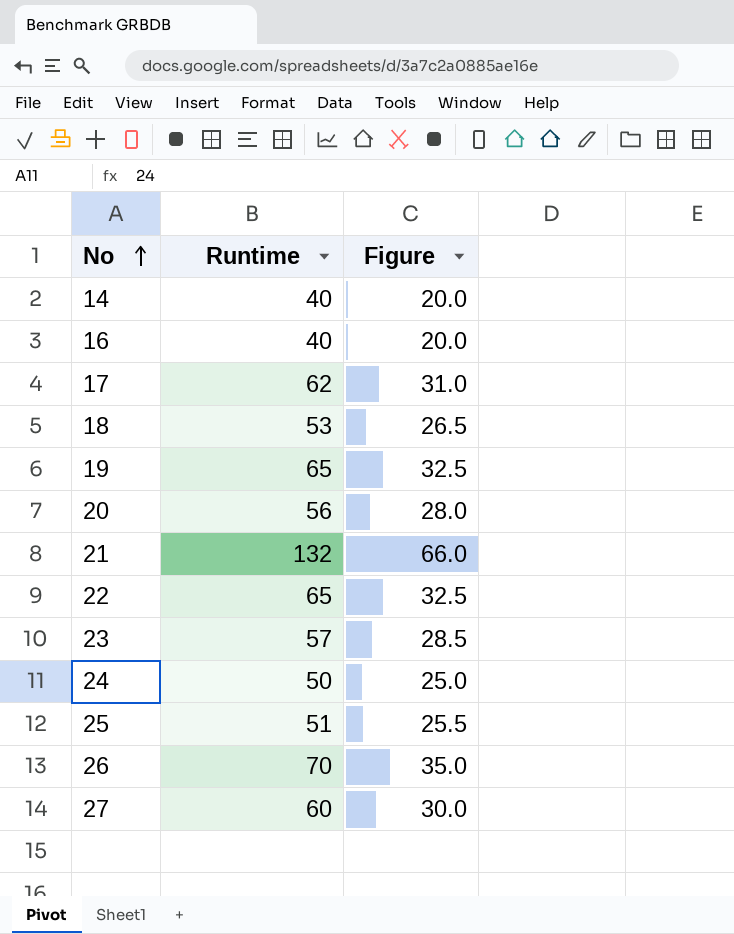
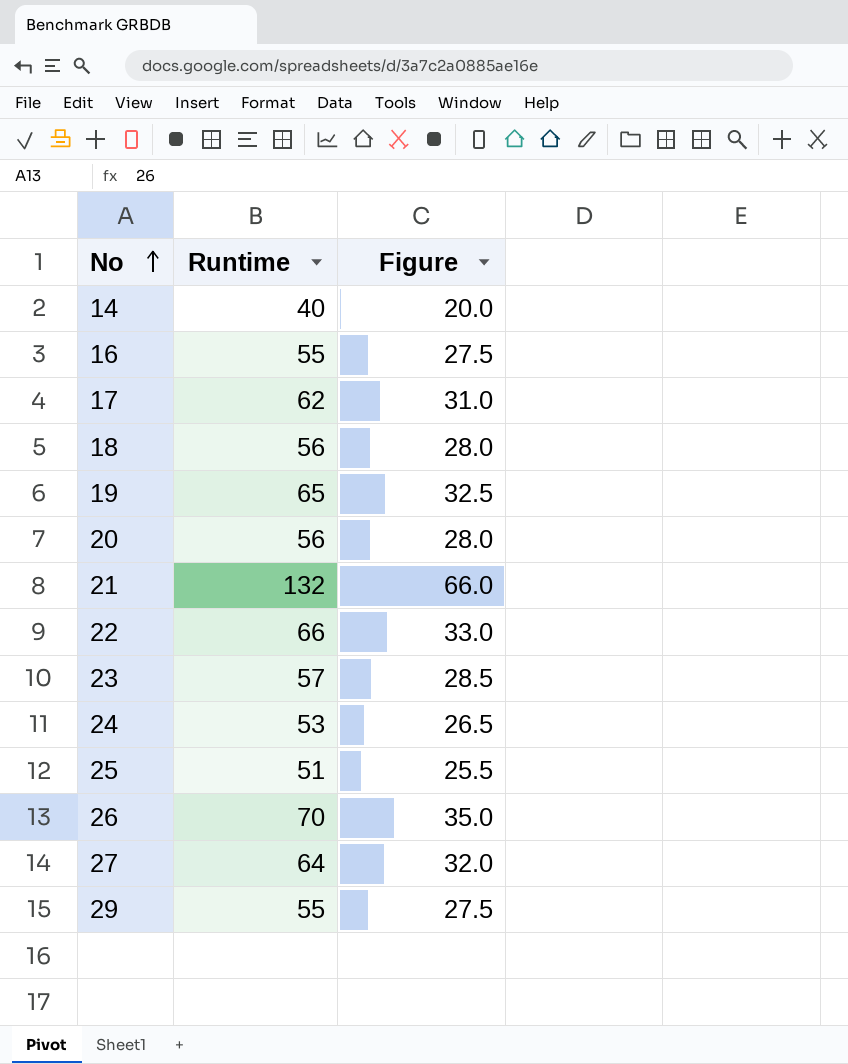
16 | Runtime: 40 -> 55
16 | Figure: 20.0 -> 27.5
18 | Runtime: 53 -> 56
18 | Figure: 26.5 -> 28.0
22 | Runtime: 65 -> 66
22 | Figure: 32.5 -> 33.0
24 | Runtime: 50 -> 53
24 | Figure: 25.0 -> 26.5
27 | Runtime: 60 -> 64
27 | Figure: 30.0 -> 32.0
row 29: none -> 55 | 27.5

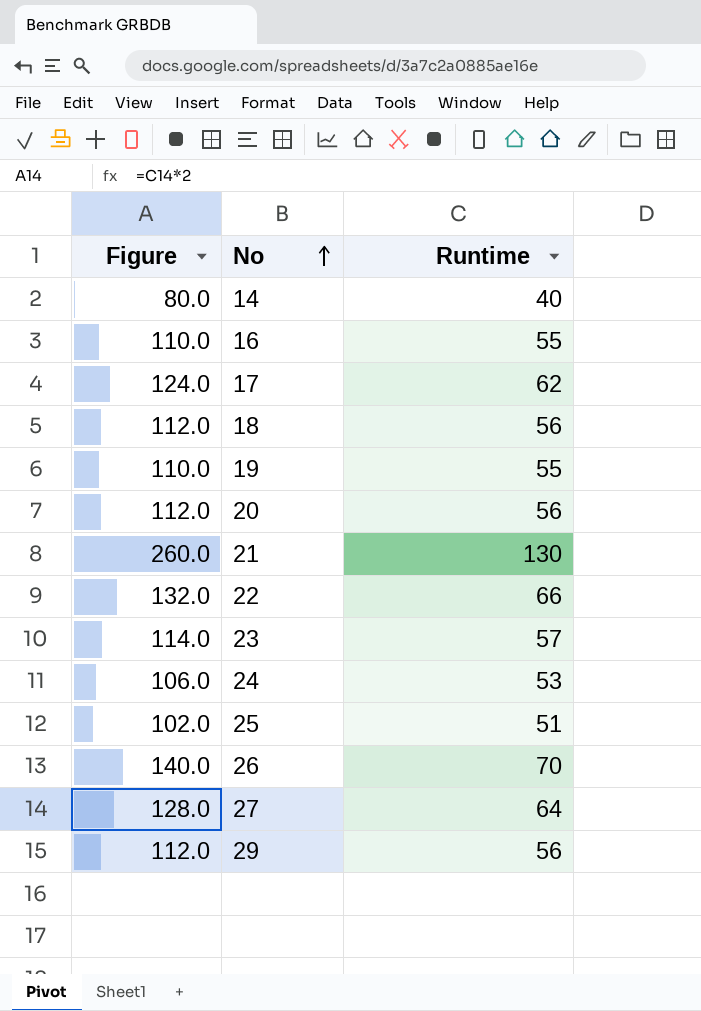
column Figure | formula: [Runtime] * 0.5 -> [Runtime] * 2
column Figure | position: 3 -> 1
19 | Runtime: 65 -> 55
21 | Runtime: 132 -> 130
29 | Runtime: 55 -> 56

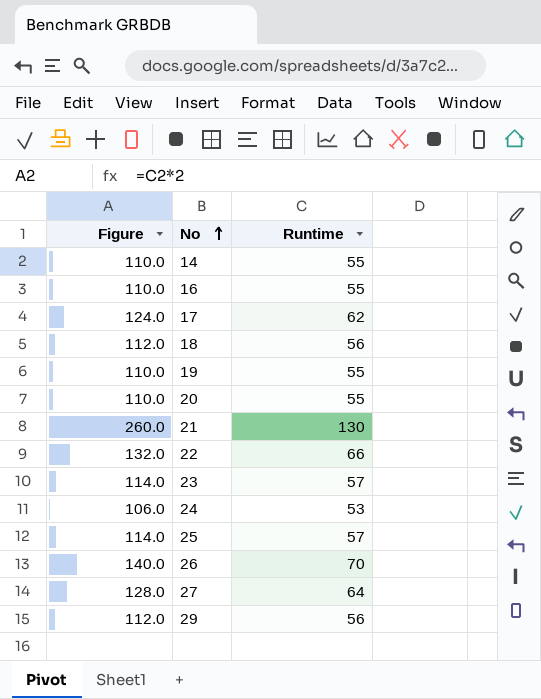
14 | Figure: 80.0 -> 110.0
14 | Runtime: 40 -> 55
20 | Figure: 112.0 -> 110.0
20 | Runtime: 56 -> 55
25 | Figure: 102.0 -> 114.0
25 | Runtime: 51 -> 57

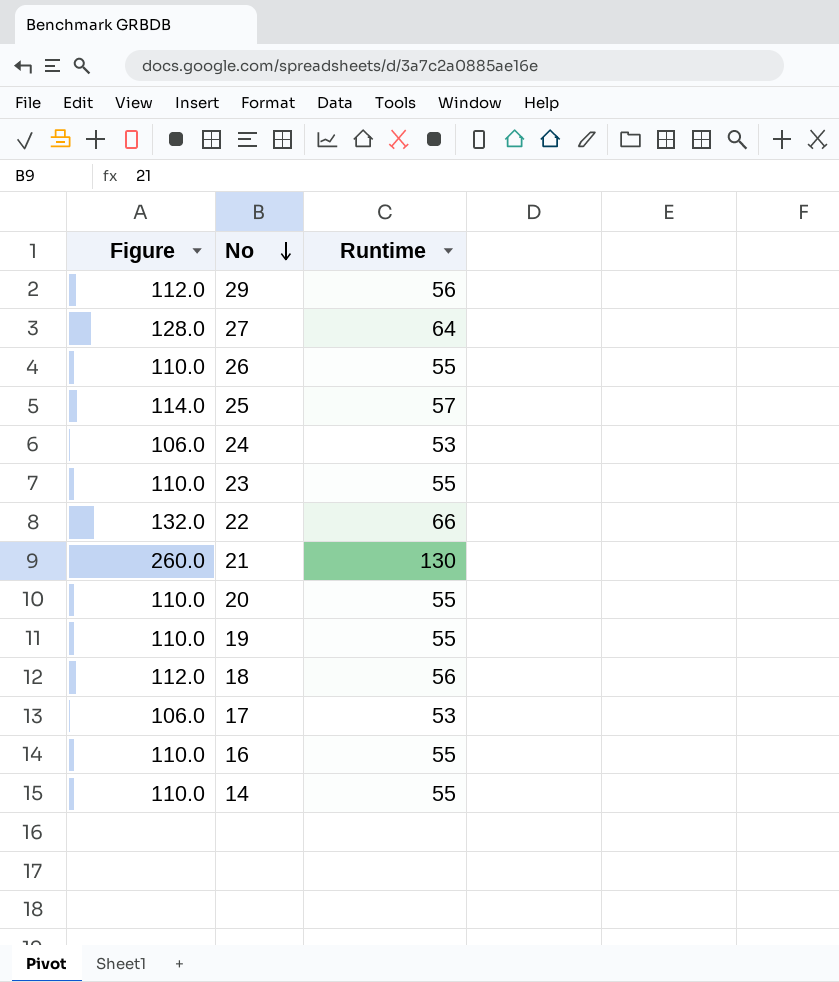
row order: No ascending -> No descending
26 | Figure: 140.0 -> 110.0
26 | Runtime: 70 -> 55
23 | Figure: 114.0 -> 110.0
23 | Runtime: 57 -> 55
17 | Figure: 124.0 -> 106.0
17 | Runtime: 62 -> 53

